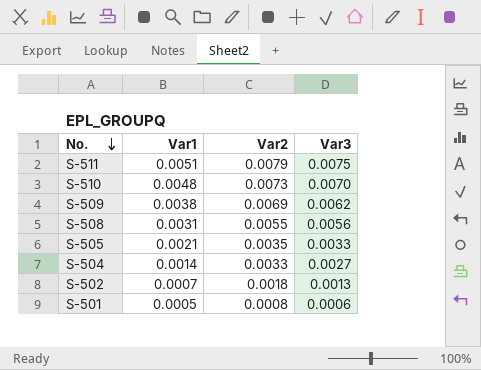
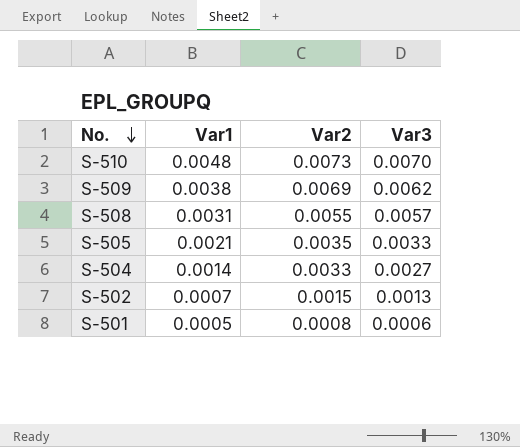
row S-511: 0.0051 | 0.0079 | 0.0075 -> none
S-508 | Var3: 0.0056 -> 0.0057
S-502 | Var2: 0.0018 -> 0.0015

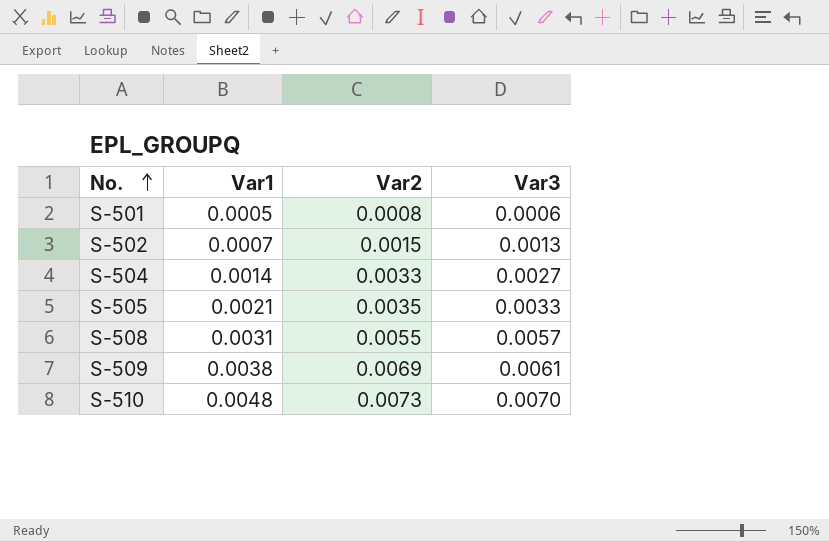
row order: No. descending -> No. ascending
S-509 | Var3: 0.0062 -> 0.0061

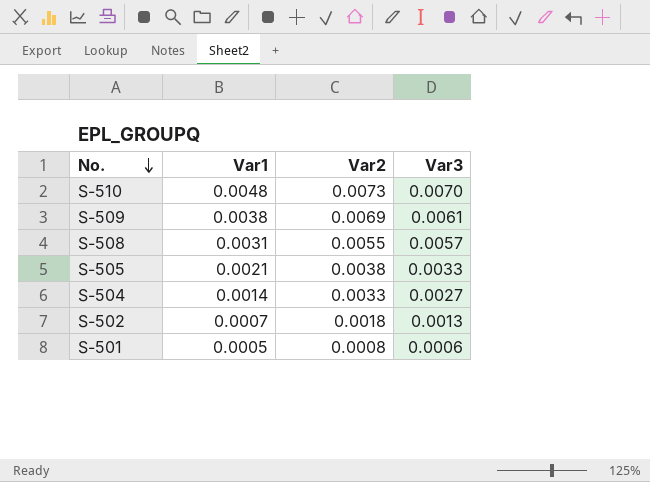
row order: No. ascending -> No. descending
S-505 | Var2: 0.0035 -> 0.0038
S-502 | Var2: 0.0015 -> 0.0018

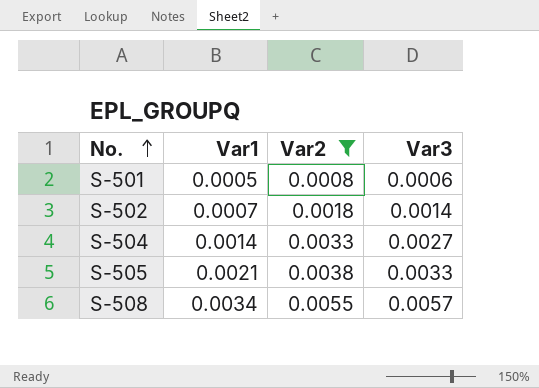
filter: none -> Var2 <= 0.0055
row order: No. descending -> No. ascending
S-502 | Var3: 0.0013 -> 0.0014
S-508 | Var1: 0.0031 -> 0.0034

